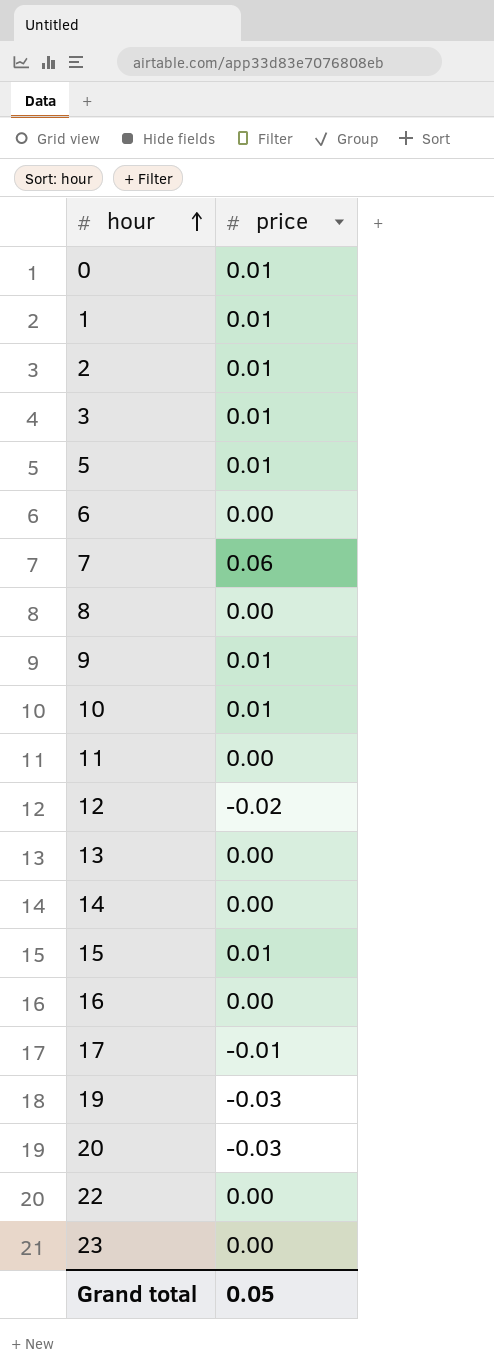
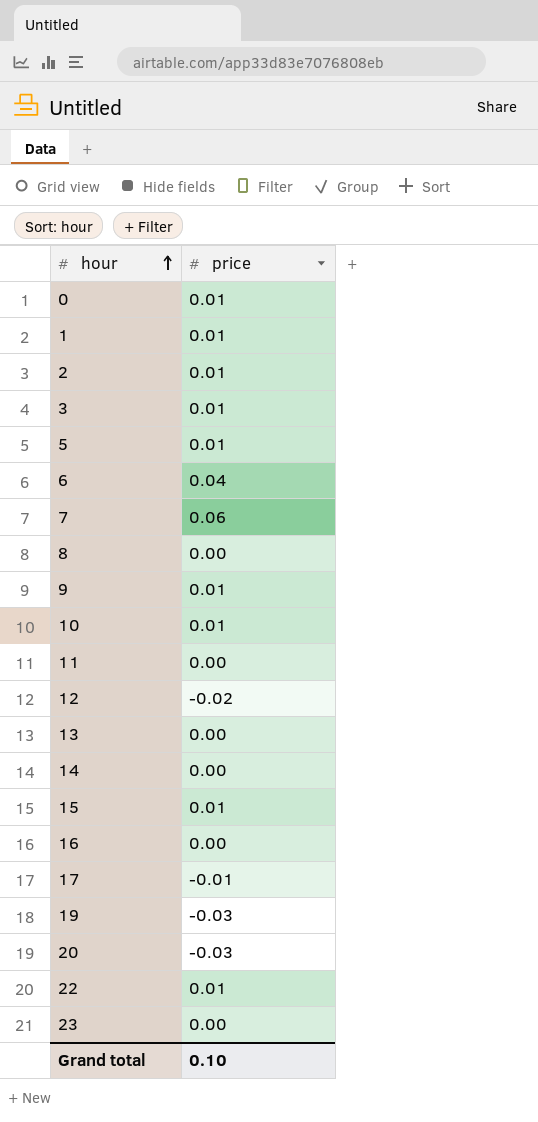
6 | price: 0.00 -> 0.04
22 | price: 0.00 -> 0.01
Grand total | price: 0.05 -> 0.10

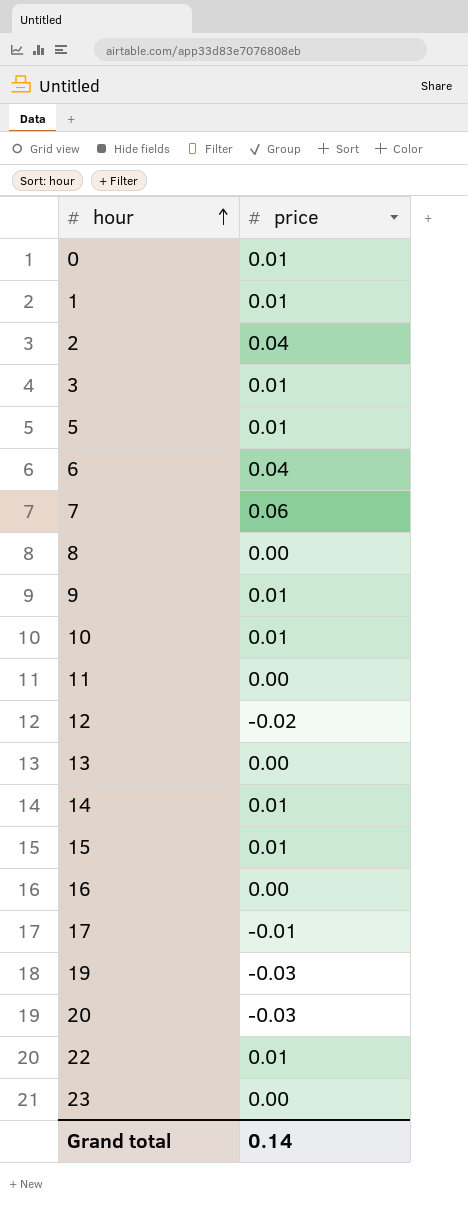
2 | price: 0.01 -> 0.04
14 | price: 0.00 -> 0.01
Grand total | price: 0.10 -> 0.14

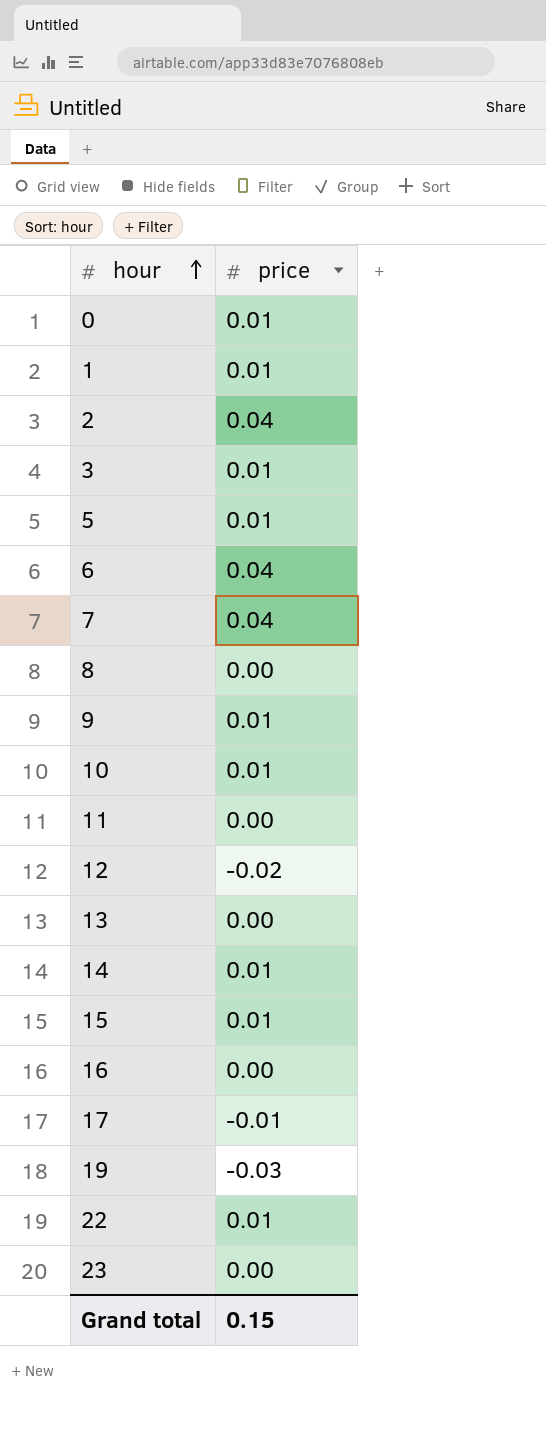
row 20: -0.03 -> none
7 | price: 0.06 -> 0.04
Grand total | price: 0.14 -> 0.15

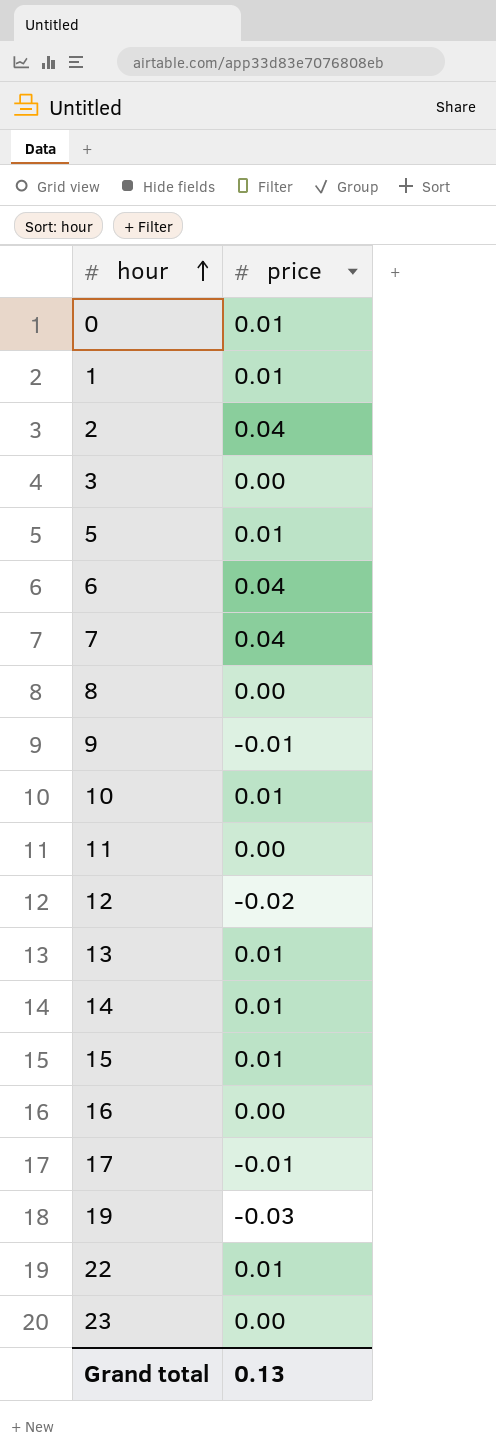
3 | price: 0.01 -> 0.00
9 | price: 0.01 -> -0.01
13 | price: 0.00 -> 0.01
Grand total | price: 0.15 -> 0.13

